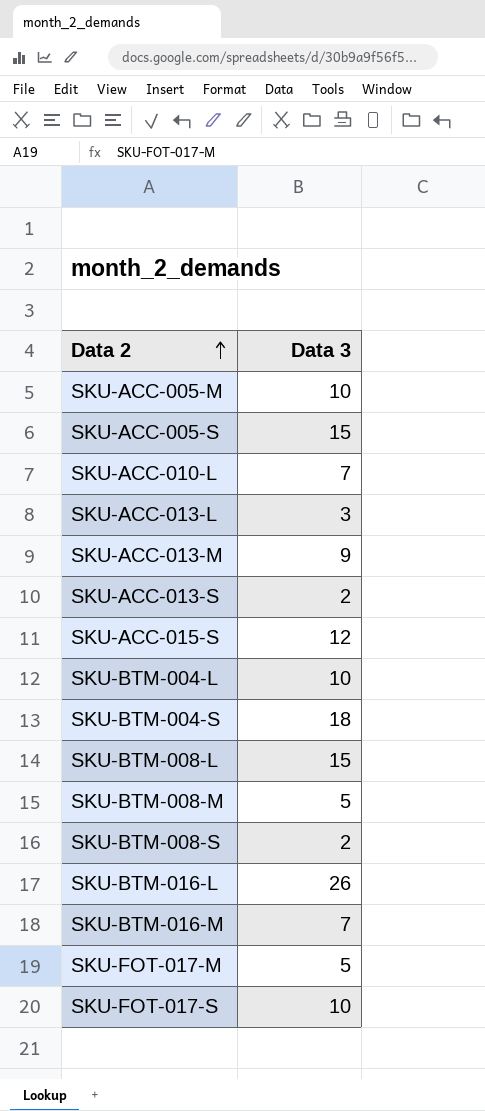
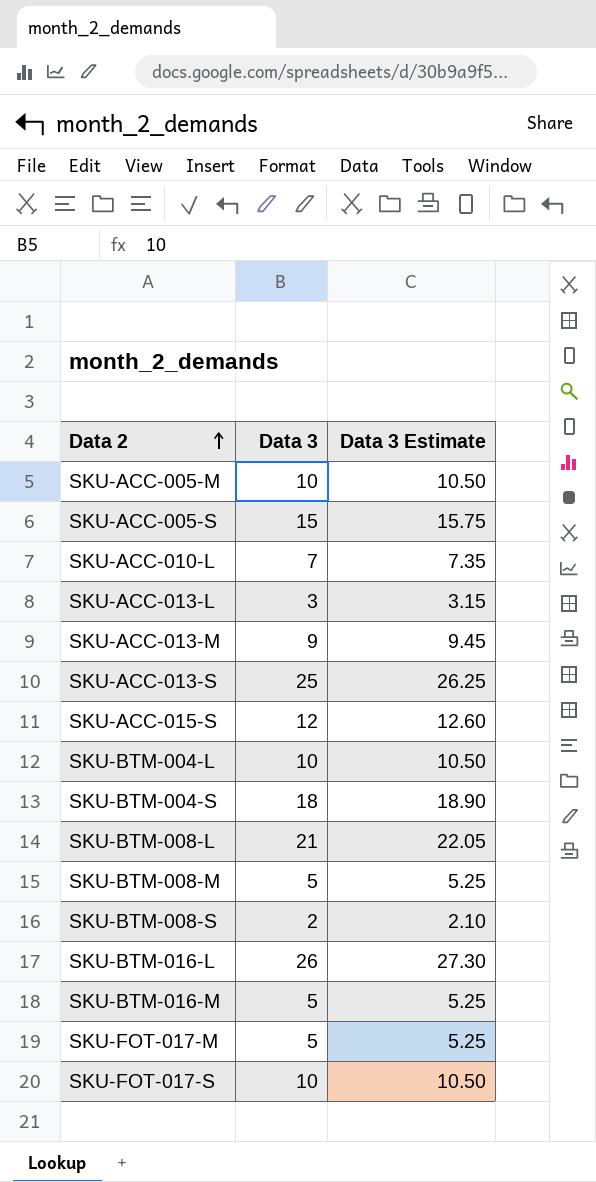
column Data 3 Estimate | formula: none -> [Data 3] * 1.05
SKU-ACC-013-S | Data 3: 2 -> 25
SKU-BTM-008-L | Data 3: 15 -> 21
SKU-BTM-016-M | Data 3: 7 -> 5

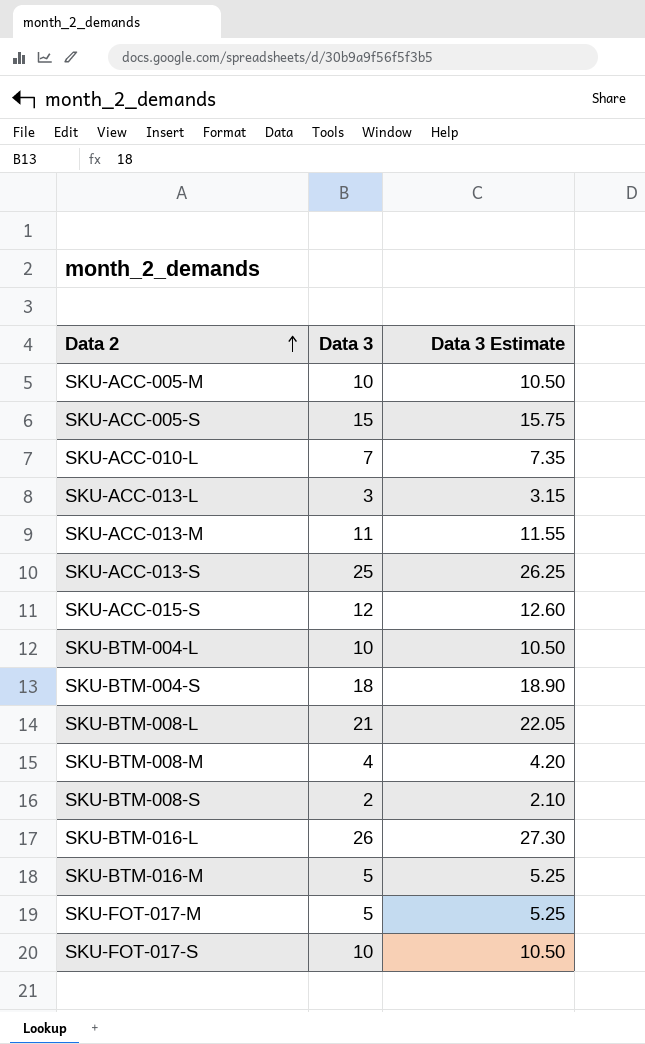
SKU-ACC-013-M | Data 3: 9 -> 11
SKU-ACC-013-M | Data 3 Estimate: 9.45 -> 11.55
SKU-BTM-008-M | Data 3: 5 -> 4
SKU-BTM-008-M | Data 3 Estimate: 5.25 -> 4.20

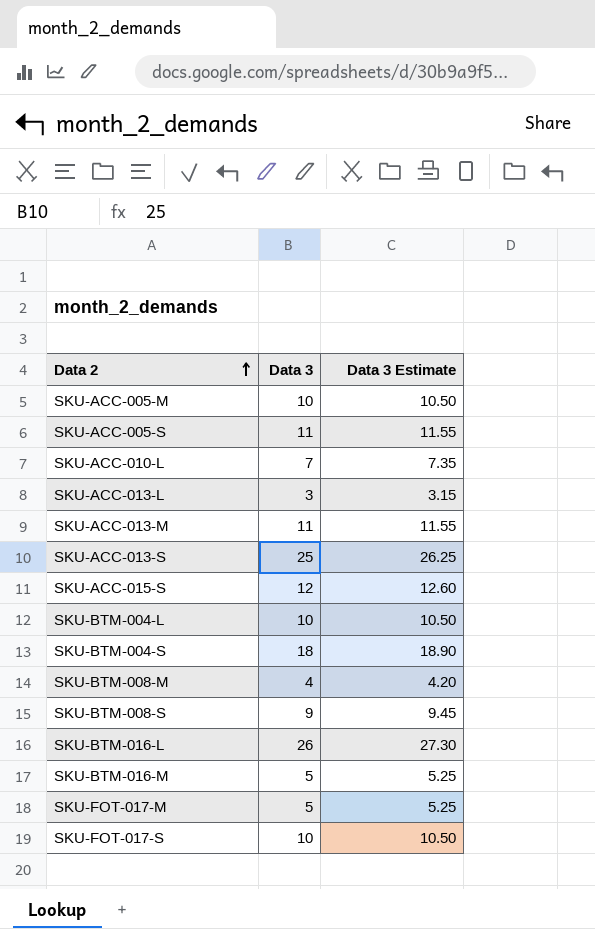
row SKU-BTM-008-L: 21 | 22.05 -> none
SKU-ACC-005-S | Data 3: 15 -> 11
SKU-ACC-005-S | Data 3 Estimate: 15.75 -> 11.55
SKU-BTM-008-S | Data 3: 2 -> 9
SKU-BTM-008-S | Data 3 Estimate: 2.10 -> 9.45

